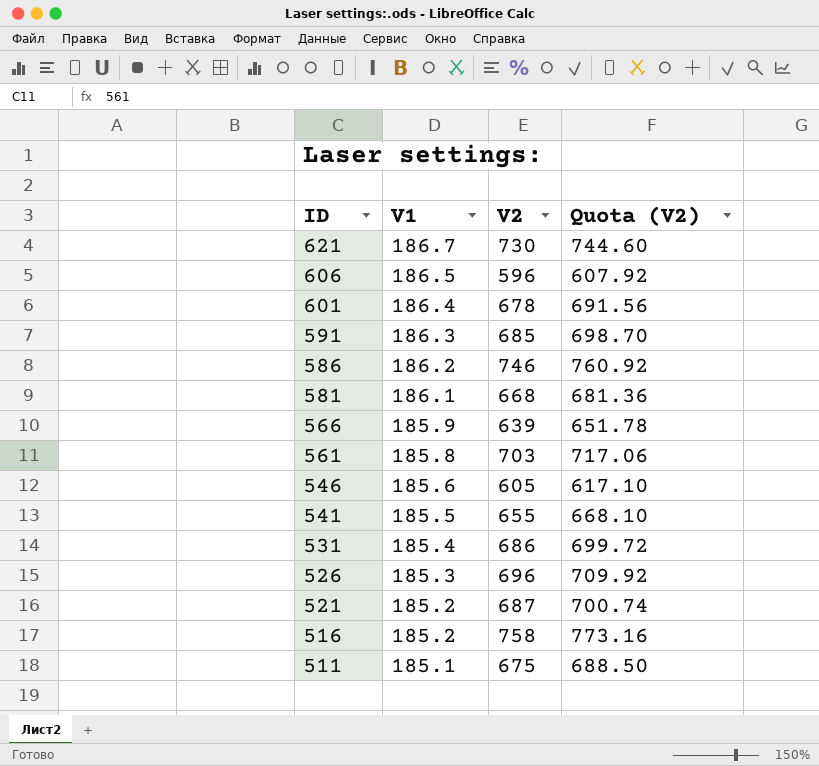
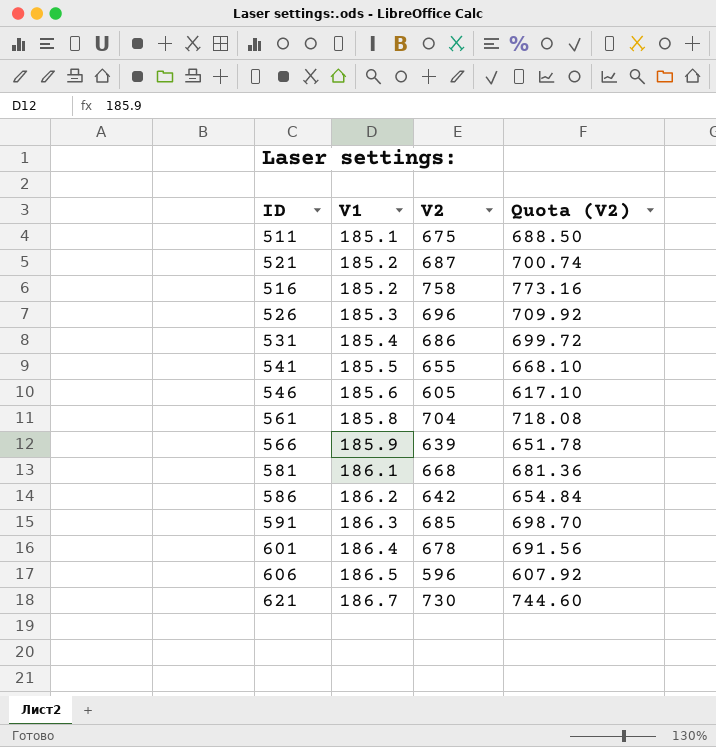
row order: ID descending -> V1 ascending
561 | V2: 703 -> 704
561 | Quota (V2): 717.06 -> 718.08
586 | V2: 746 -> 642
586 | Quota (V2): 760.92 -> 654.84

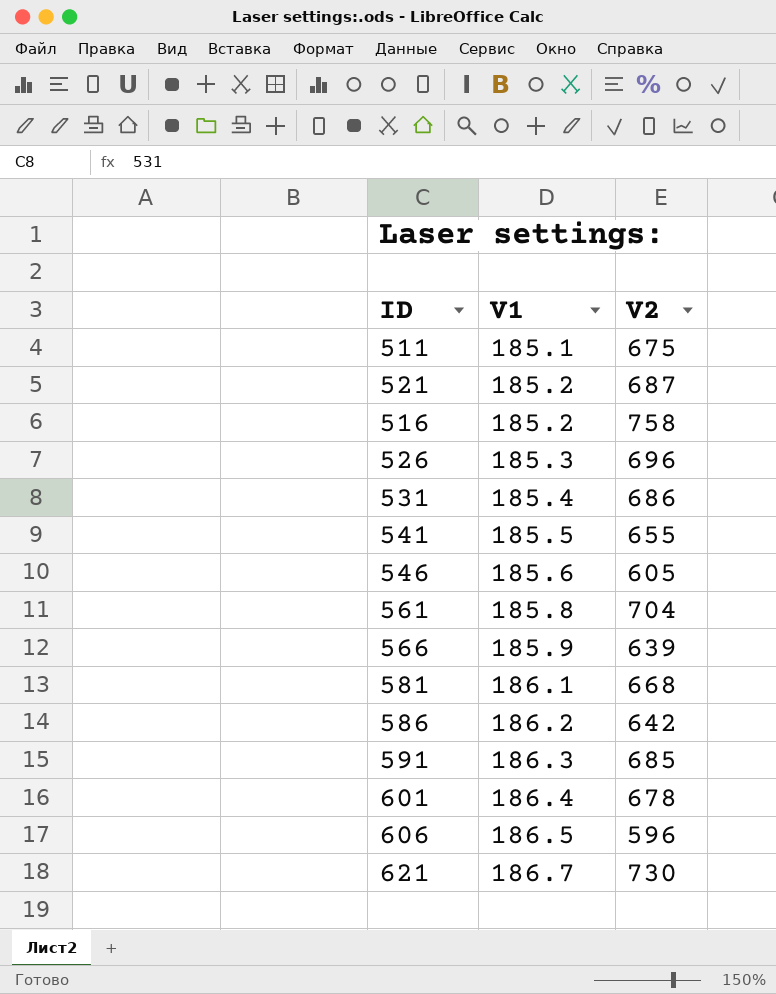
column Quota (V2) | formula: [V2] * 1.02 -> none

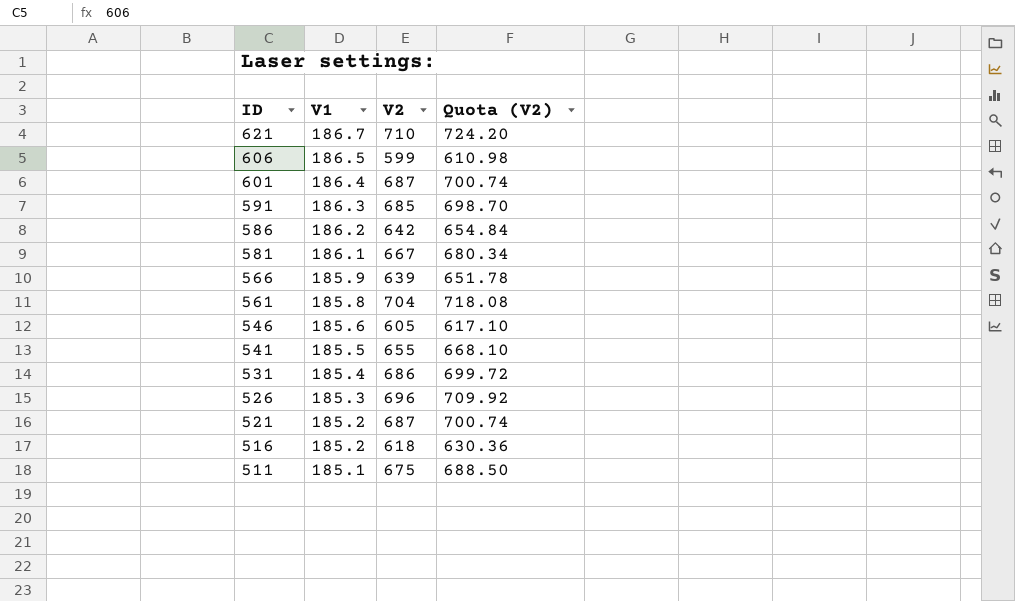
row order: V1 ascending -> ID descending
column Quota (V2) | formula: none -> [V2] * 1.02
621 | V2: 730 -> 710
606 | V2: 596 -> 599
601 | V2: 678 -> 687
581 | V2: 668 -> 667
516 | V2: 758 -> 618

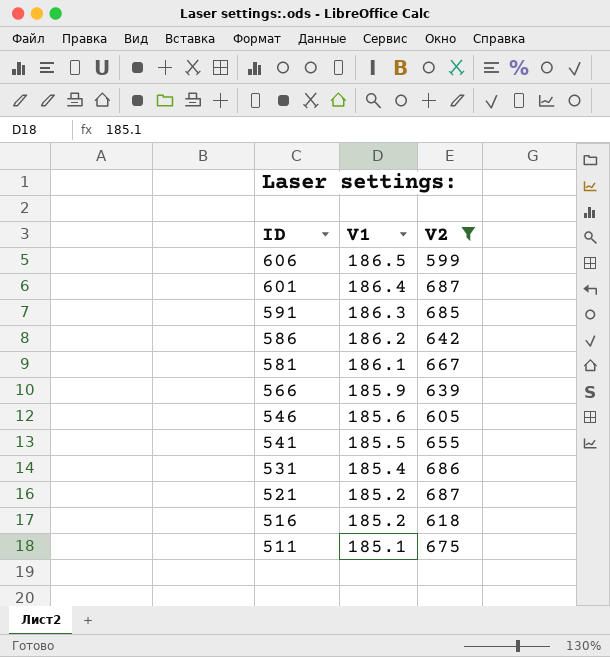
filter: none -> V2 <= 687
column Quota (V2) | formula: [V2] * 1.02 -> none

